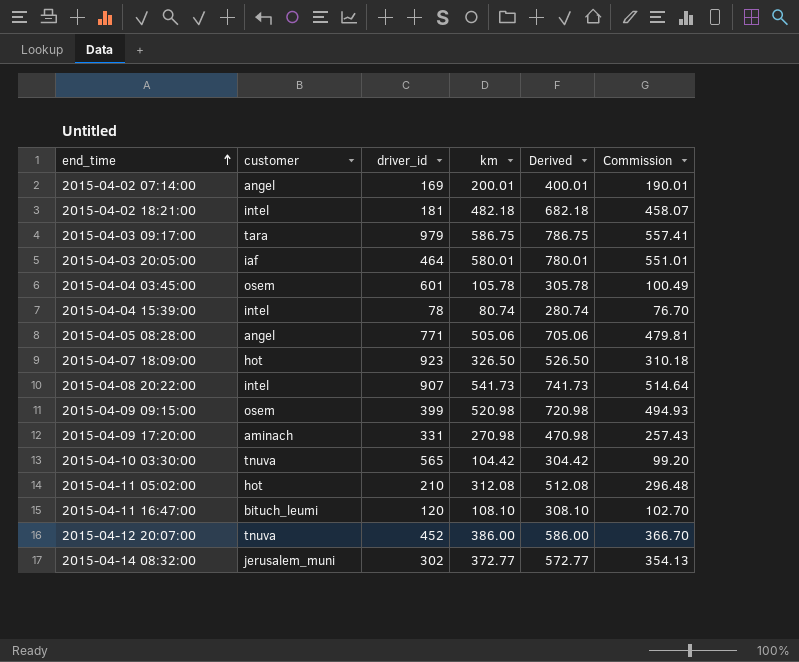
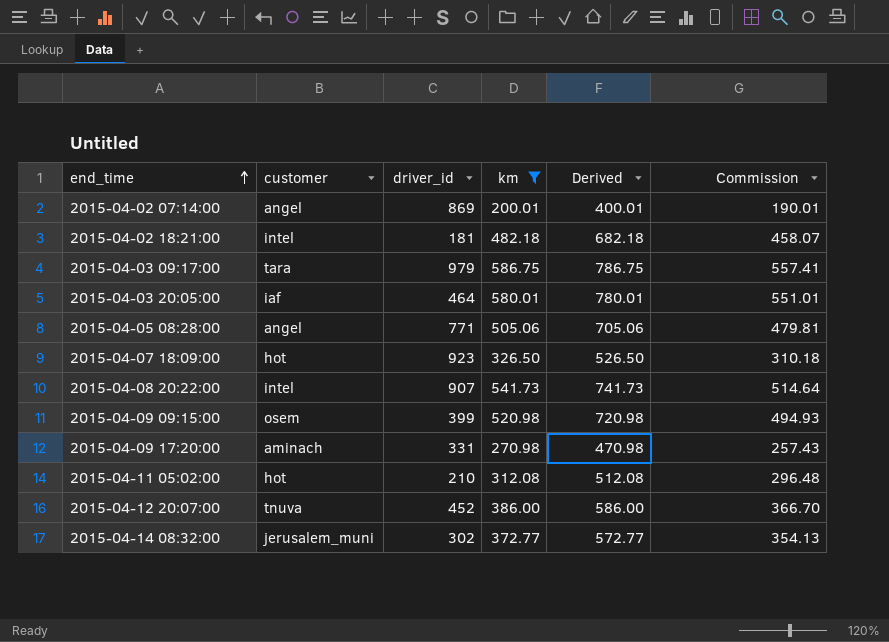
filter: none -> km >= 200.01
2015-04-02 07:14:00 | driver_id: 169 -> 869

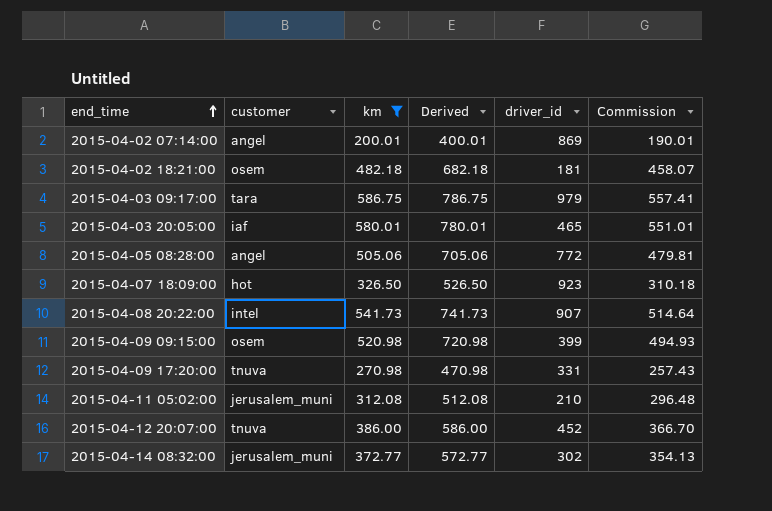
column driver_id | position: 3 -> 5
2015-04-02 18:21:00 | customer: intel -> osem
2015-04-03 20:05:00 | driver_id: 464 -> 465
2015-04-05 08:28:00 | driver_id: 771 -> 772
2015-04-09 17:20:00 | customer: aminach -> tnuva
2015-04-11 05:02:00 | customer: hot -> jerusalem_muni

